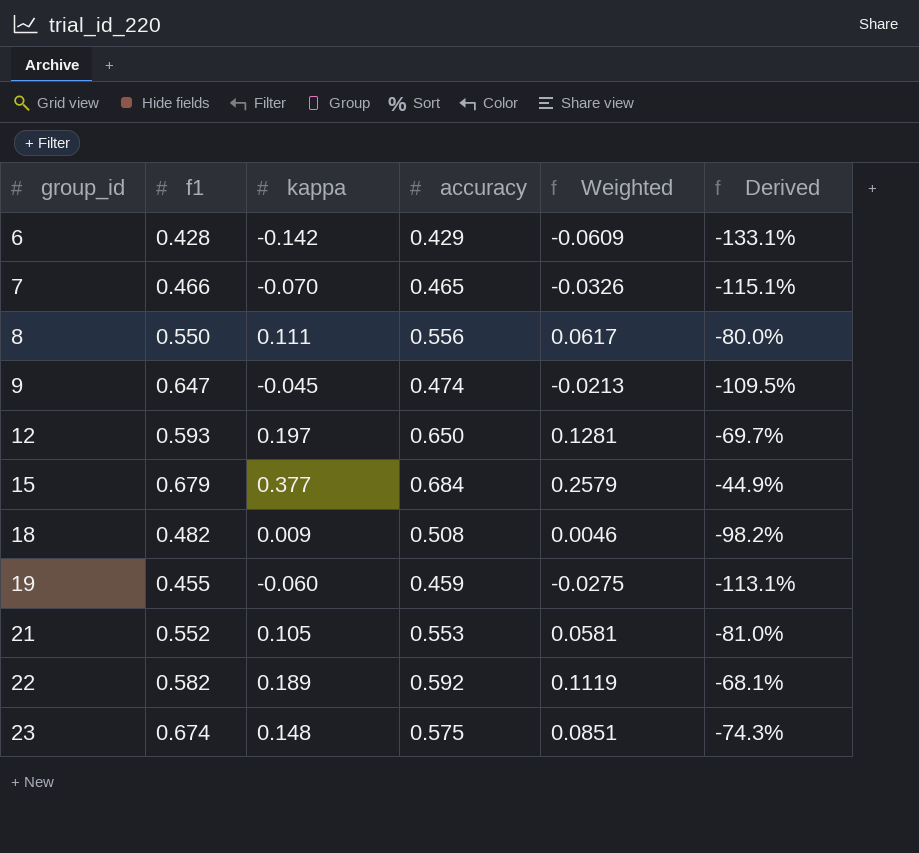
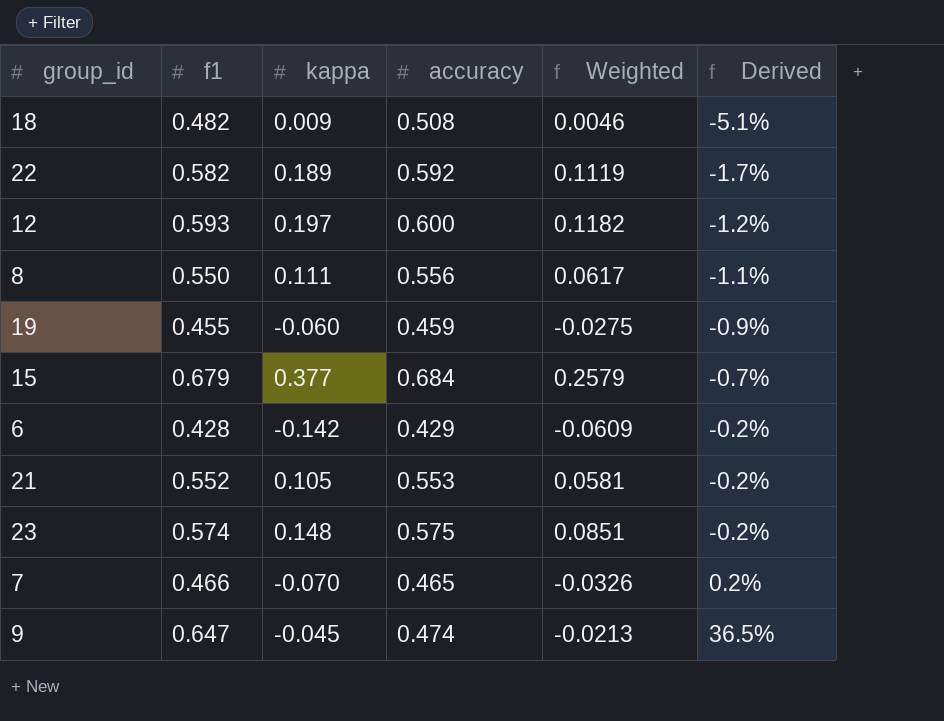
row order: group_id ascending -> Derived ascending
column Derived | formula: ([kappa] - [accuracy]) / [accuracy] -> ([f1] - [accuracy]) / [accuracy]
12 | accuracy: 0.650 -> 0.600
12 | Weighted: 0.1281 -> 0.1182
23 | f1: 0.674 -> 0.574

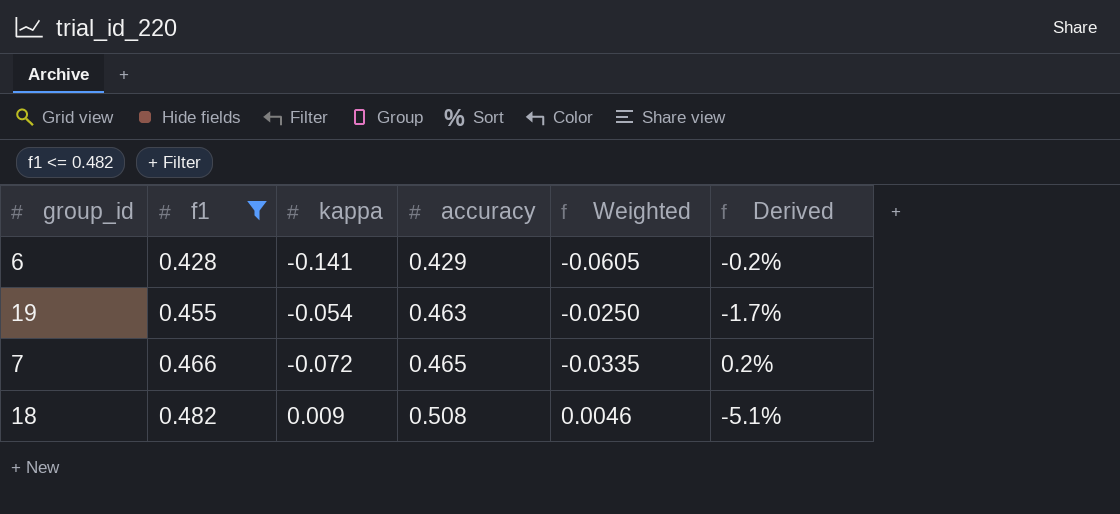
filter: none -> f1 <= 0.482
row order: Derived ascending -> f1 ascending
6 | kappa: -0.142 -> -0.141
6 | Weighted: -0.0609 -> -0.0605
19 | kappa: -0.060 -> -0.054
19 | accuracy: 0.459 -> 0.463
19 | Weighted: -0.0275 -> -0.0250
19 | Derived: -0.9% -> -1.7%
7 | kappa: -0.070 -> -0.072
7 | Weighted: -0.0326 -> -0.0335

